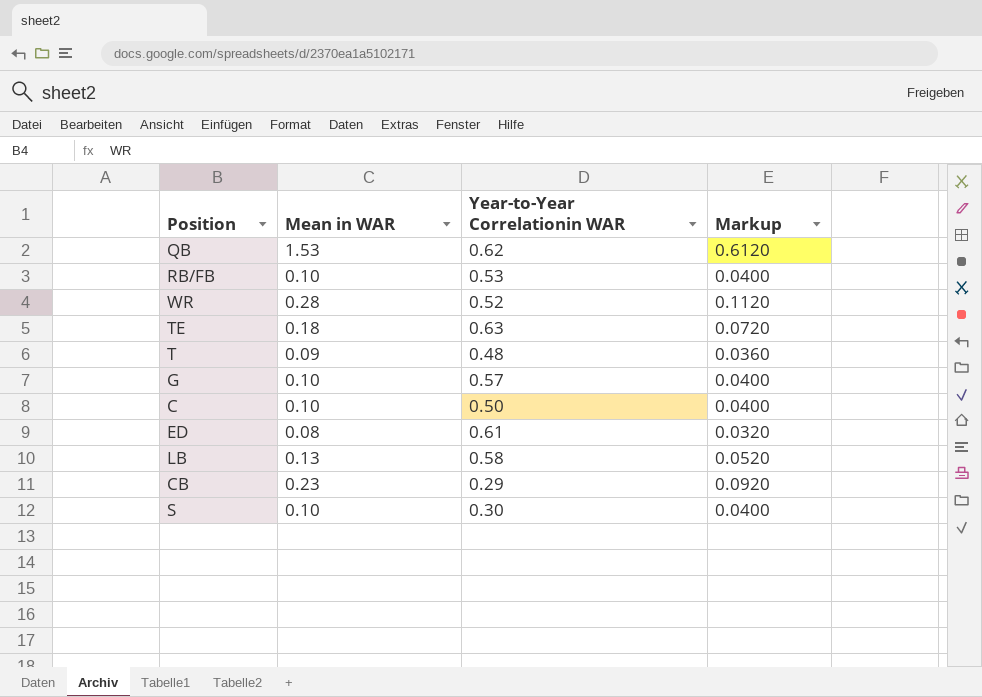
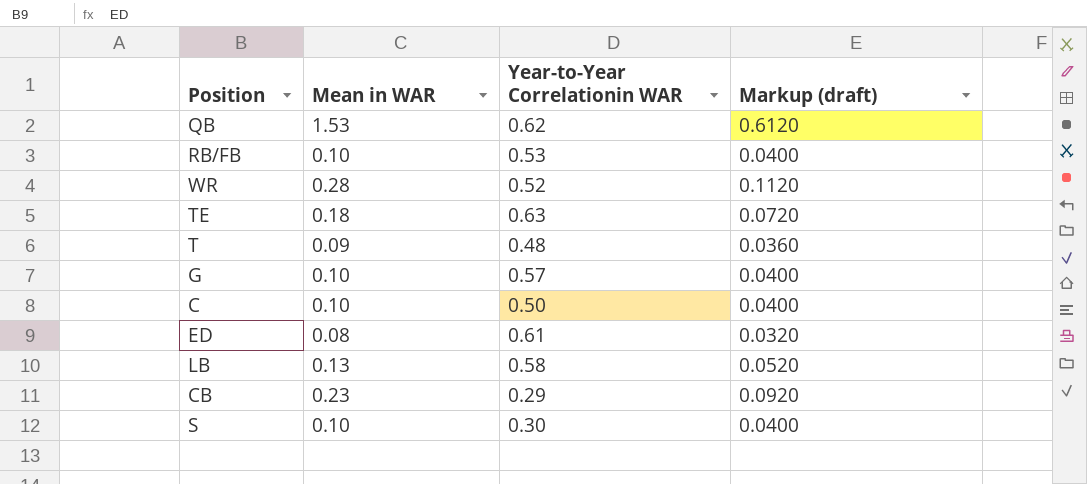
column name: Markup -> Markup (draft)

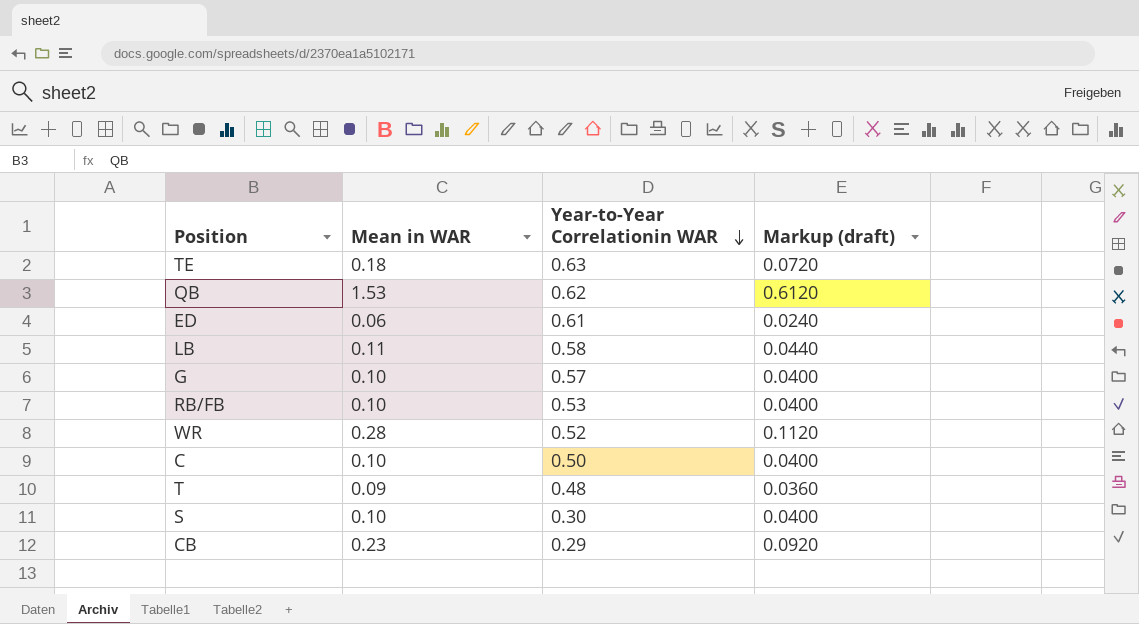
row order: none -> Year-to-Year Correlationin WAR descending
ED | Mean in WAR: 0.08 -> 0.06
ED | Markup (draft): 0.0320 -> 0.0240
LB | Mean in WAR: 0.13 -> 0.11
LB | Markup (draft): 0.0520 -> 0.0440

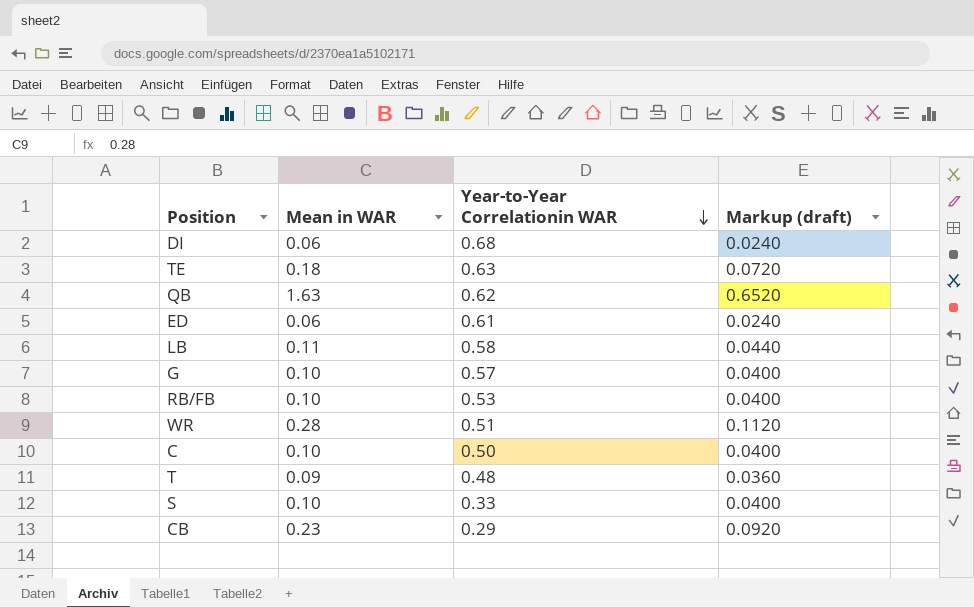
row DI: none -> 0.06 | 0.68 | 0.0240
QB | Mean in WAR: 1.53 -> 1.63
QB | Markup (draft): 0.6120 -> 0.6520
WR | Year-to-Year Correlationin WAR: 0.52 -> 0.51
S | Year-to-Year Correlationin WAR: 0.30 -> 0.33

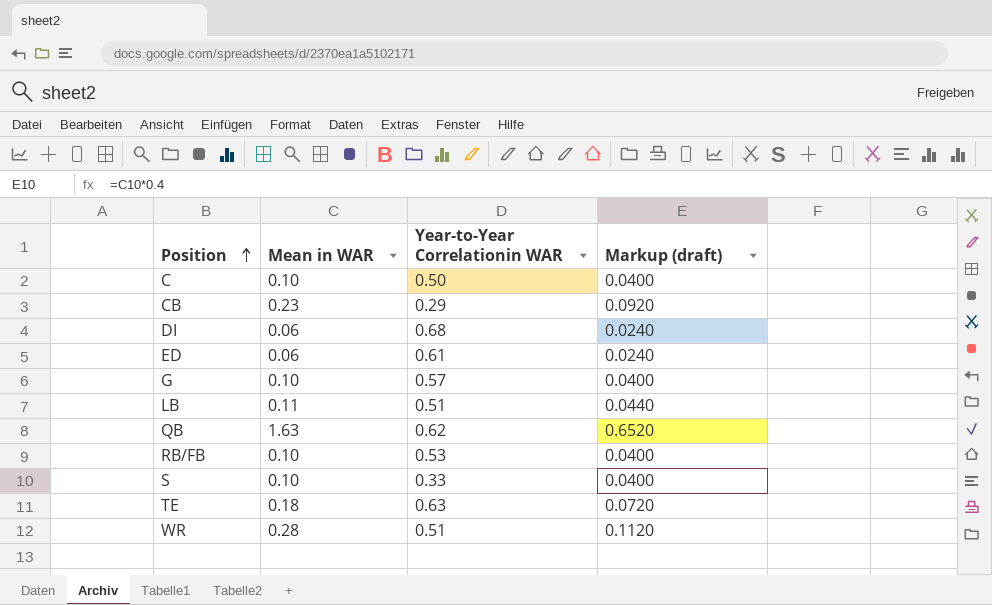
row order: Year-to-Year Correlationin WAR descending -> Position ascending
row T: 0.09 | 0.48 | 0.0360 -> none
LB | Year-to-Year Correlationin WAR: 0.58 -> 0.51

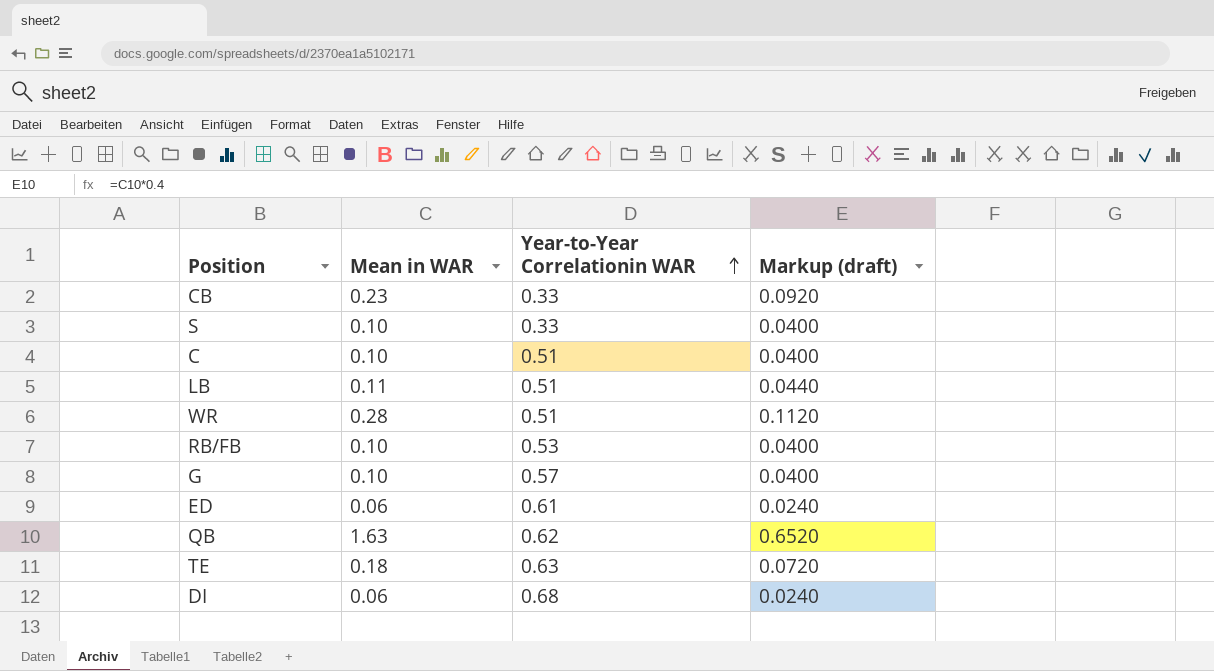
row order: Position ascending -> Year-to-Year Correlationin WAR ascending
CB | Year-to-Year Correlationin WAR: 0.29 -> 0.33
C | Year-to-Year Correlationin WAR: 0.50 -> 0.51

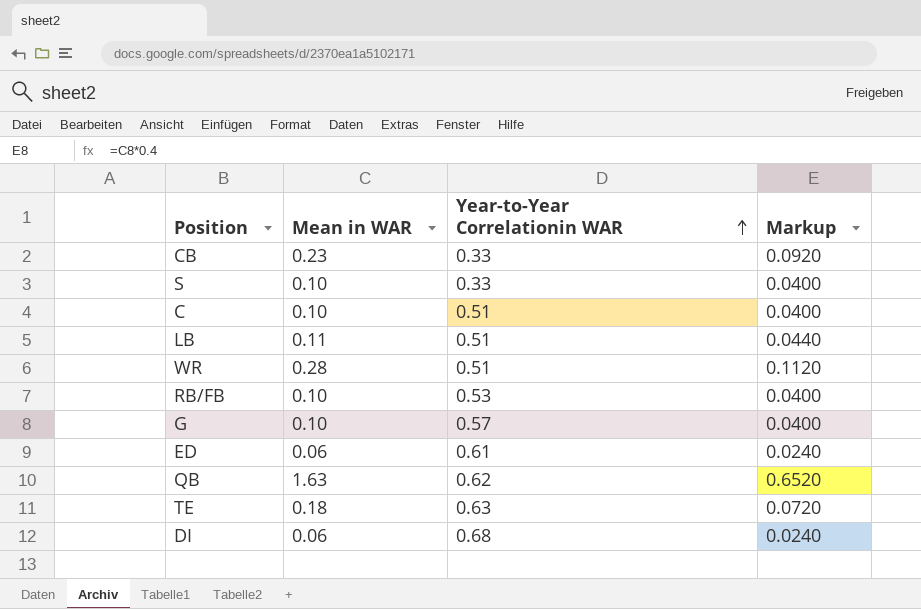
column name: Markup (draft) -> Markup

